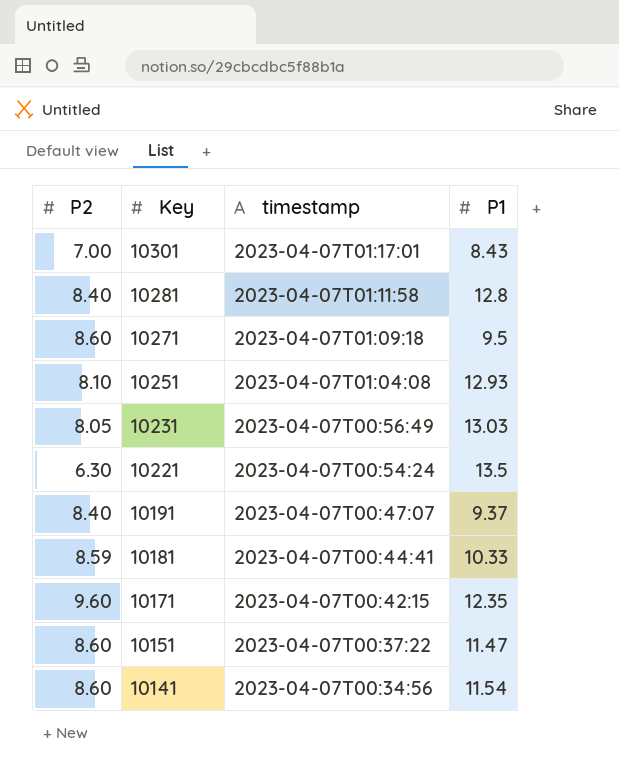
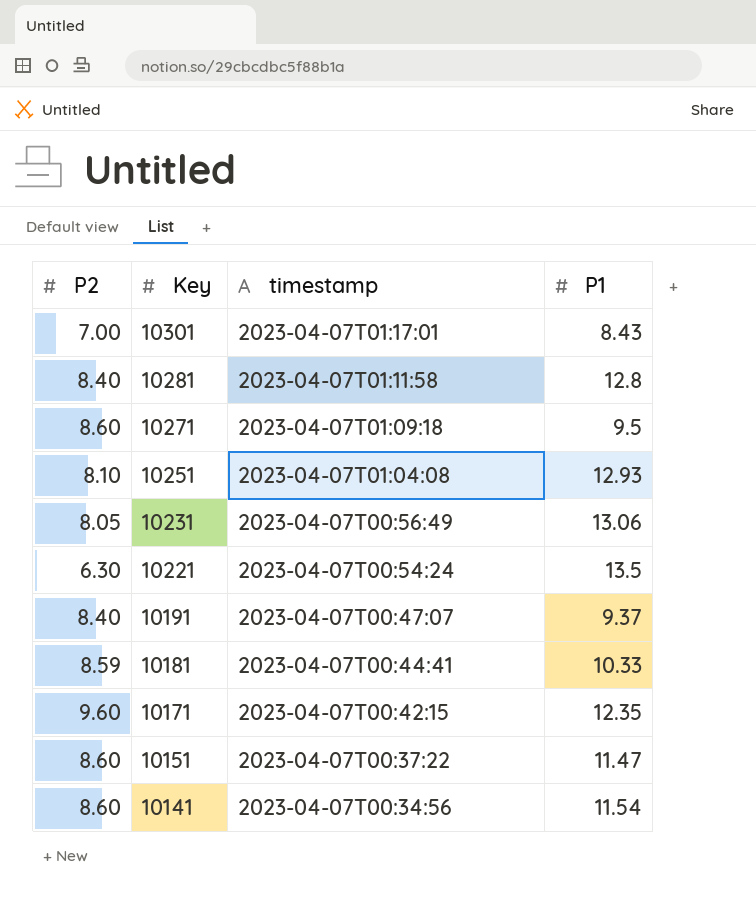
10231 | P1: 13.03 -> 13.06

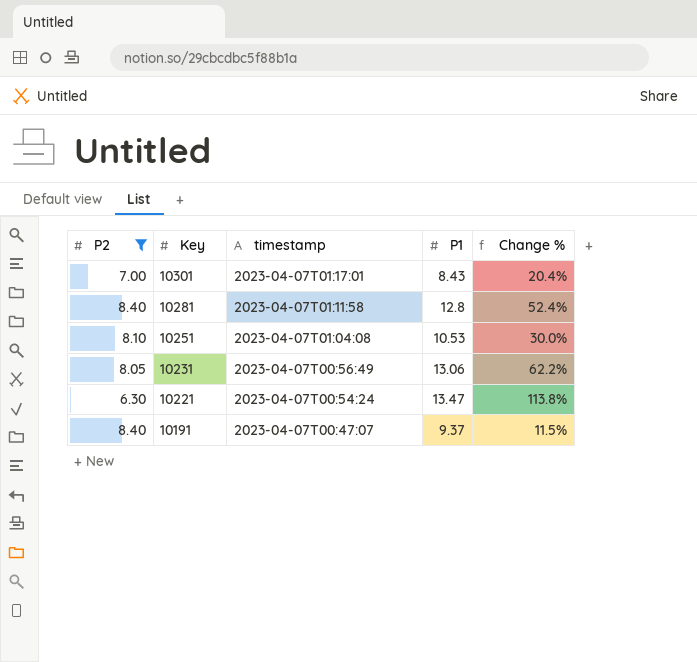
filter: none -> P2 <= 8.40
column Change % | formula: none -> ([P1] - [P2]) / [P2]
10251 | P1: 12.93 -> 10.53
10221 | P1: 13.5 -> 13.47

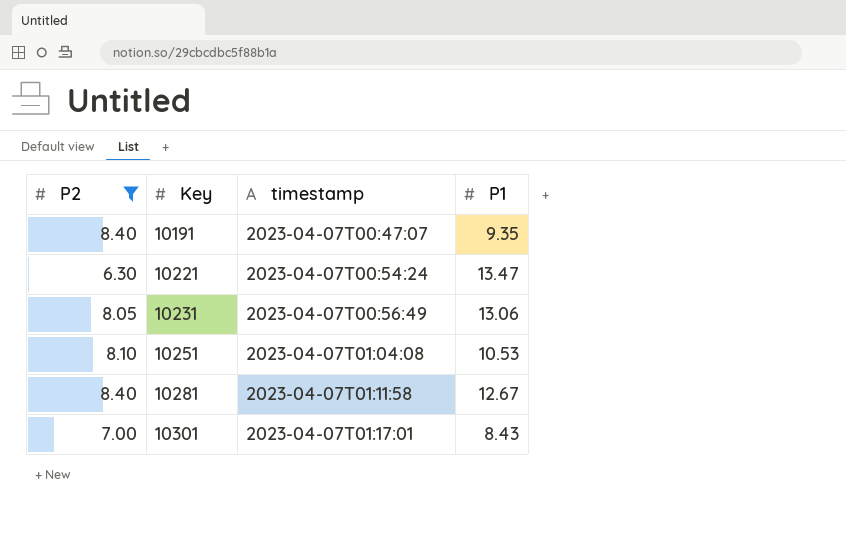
row order: Key descending -> Key ascending
column Change % | formula: ([P1] - [P2]) / [P2] -> none
10191 | P1: 9.37 -> 9.35
10281 | P1: 12.8 -> 12.67

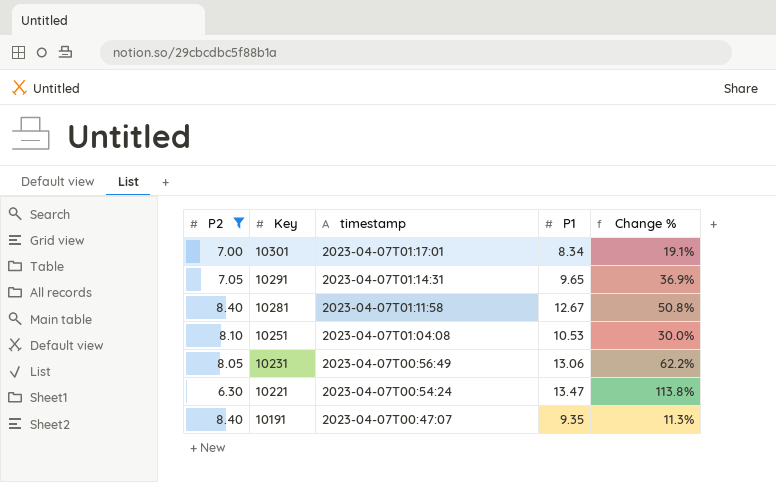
row order: Key ascending -> Key descending
column Change % | formula: none -> ([P1] - [P2]) / [P2]
10301 | P1: 8.43 -> 8.34
row 10291: none -> 7.05 | 2023-04-07T01:14:31 | 9.65 | 36.9%

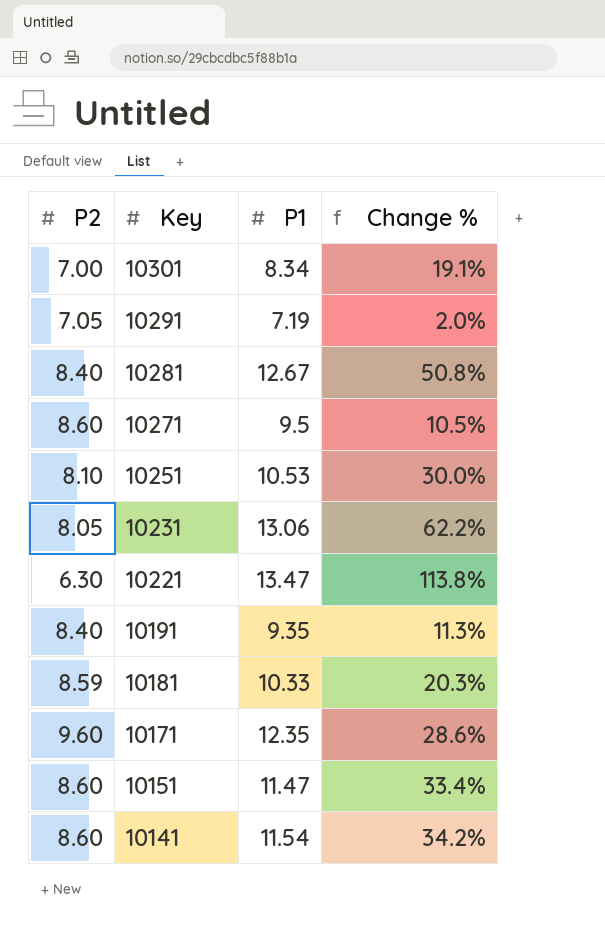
filter: P2 <= 8.40 -> none
column timestamp | position: 3 -> none
10291 | P1: 9.65 -> 7.19
10291 | Change %: 36.9% -> 2.0%

